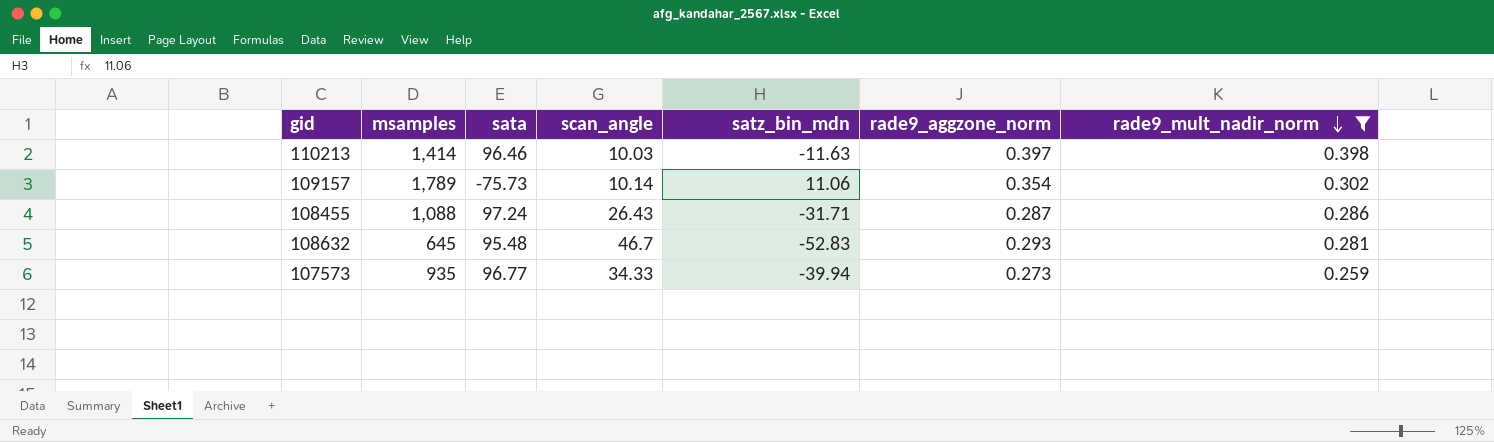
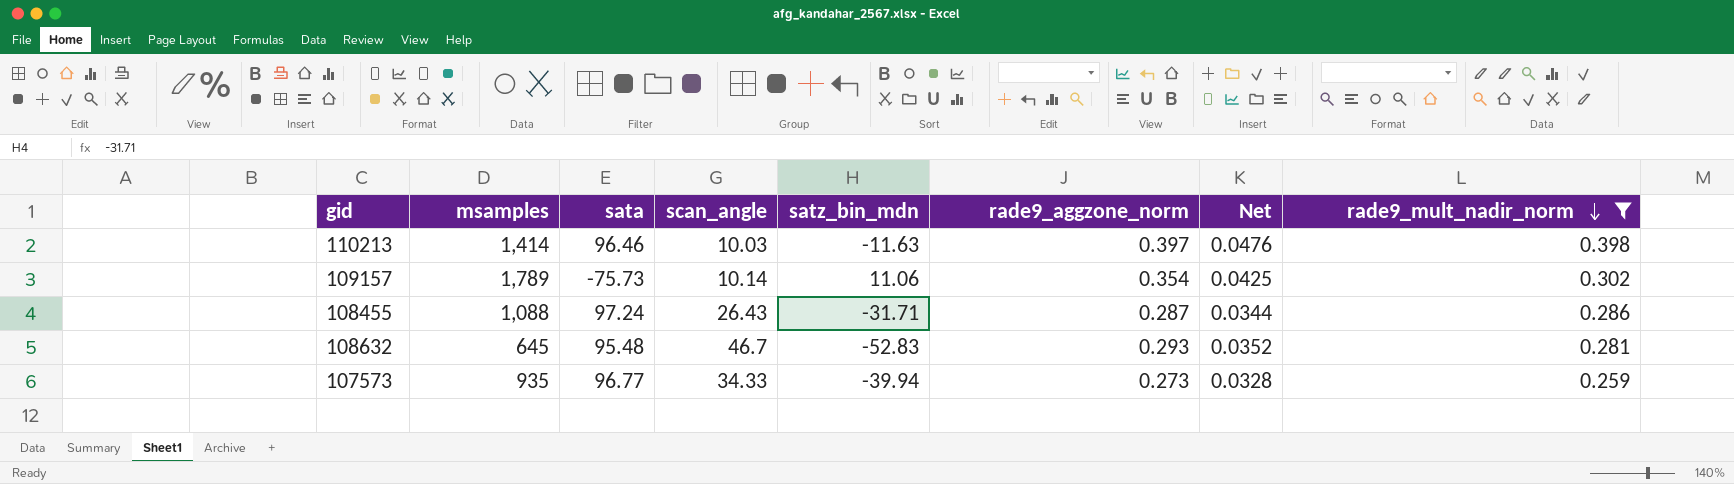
column Net | formula: none -> [rade9_aggzone_norm] * 0.12

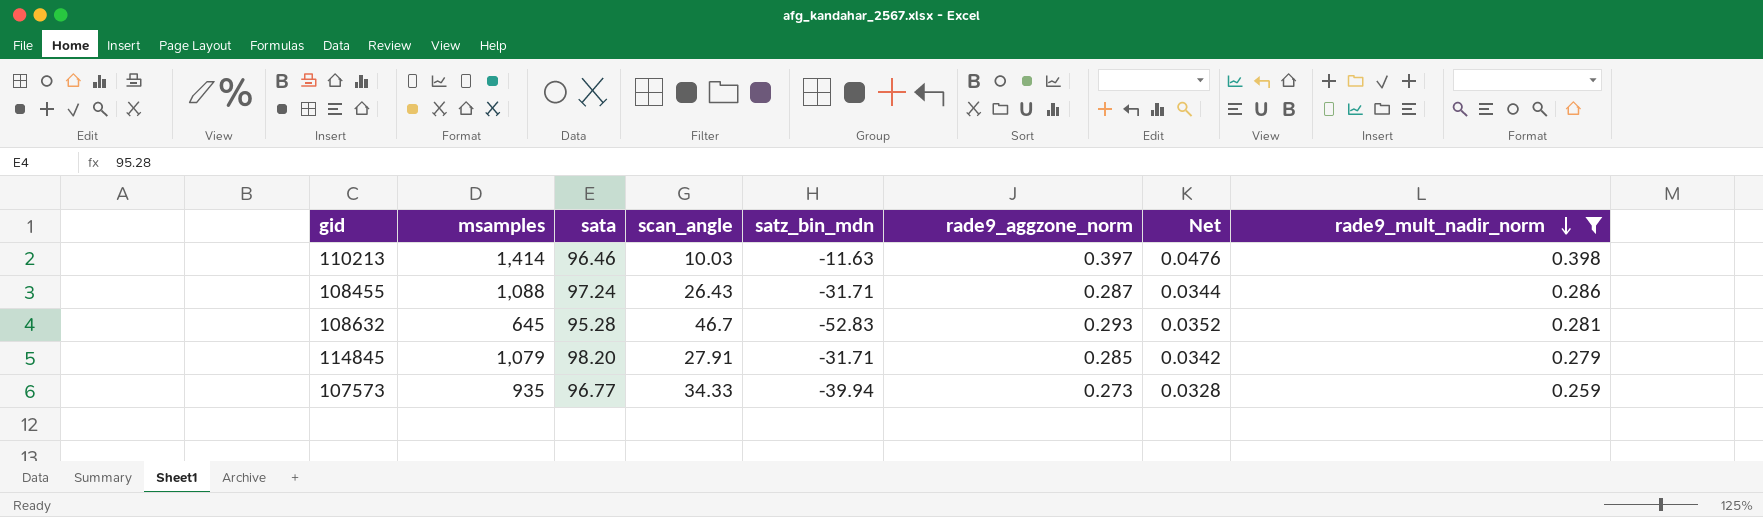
row 109157: 1,789 | -75.73 | 10.14 | 11.06 | 0.354 | 0.0425 | 0.302 -> none
108632 | sata: 95.48 -> 95.28
row 114845: none -> 1,079 | 98.20 | 27.91 | -31.71 | 0.285 | 0.0342 | 0.279

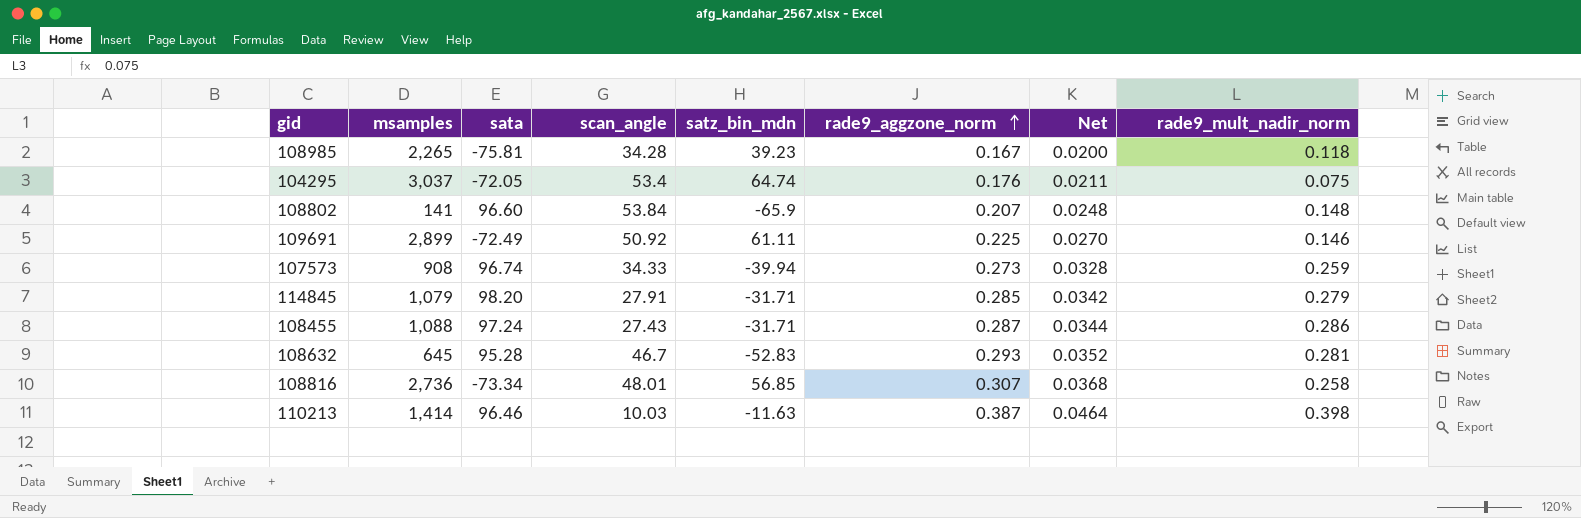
filter: rade9_mult_nadir_norm >= 0.259 -> none
row order: rade9_mult_nadir_norm descending -> rade9_aggzone_norm ascending
107573 | msamples: 935 -> 908
107573 | sata: 96.77 -> 96.74
108455 | scan_angle: 26.43 -> 27.43
110213 | rade9_aggzone_norm: 0.397 -> 0.387
110213 | Net: 0.0476 -> 0.0464

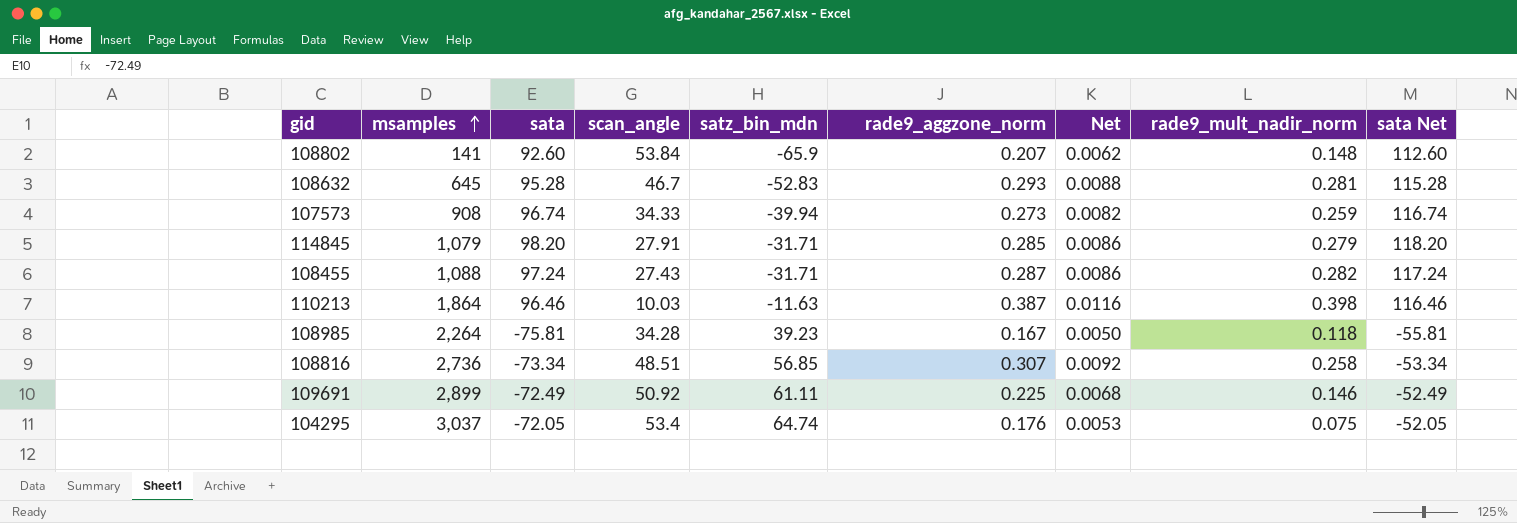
row order: rade9_aggzone_norm ascending -> msamples ascending
column Net | formula: [rade9_aggzone_norm] * 0.12 -> [rade9_aggzone_norm] * 0.03
column sata Net | formula: none -> [sata] + 20
108802 | sata: 96.60 -> 92.60
108455 | rade9_mult_nadir_norm: 0.286 -> 0.282
110213 | msamples: 1,414 -> 1,864
108985 | msamples: 2,265 -> 2,264
108816 | scan_angle: 48.01 -> 48.51

